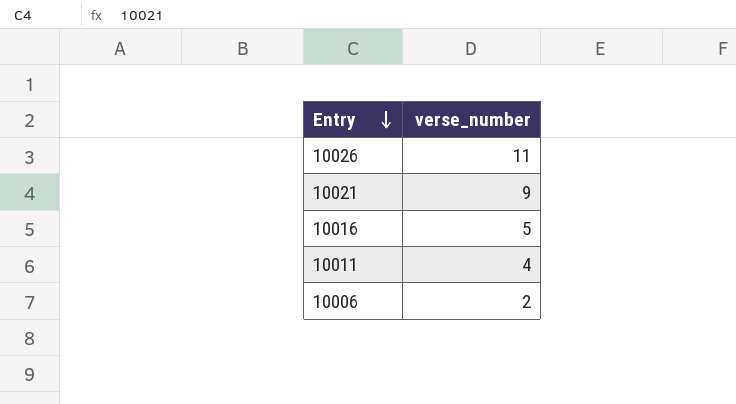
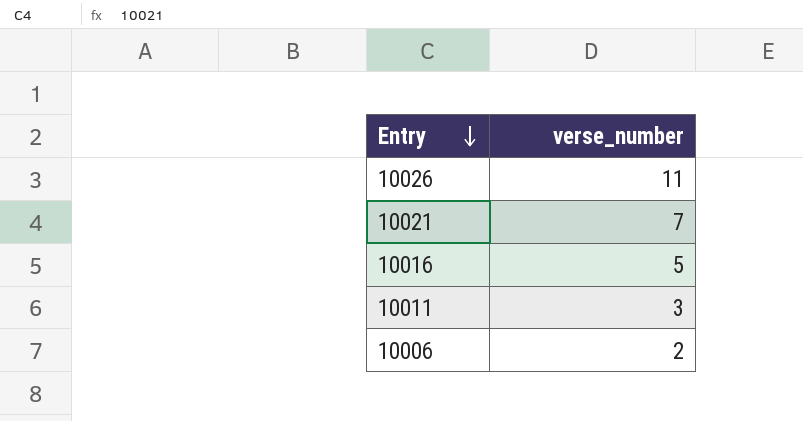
10021 | verse_number: 9 -> 7
10011 | verse_number: 4 -> 3

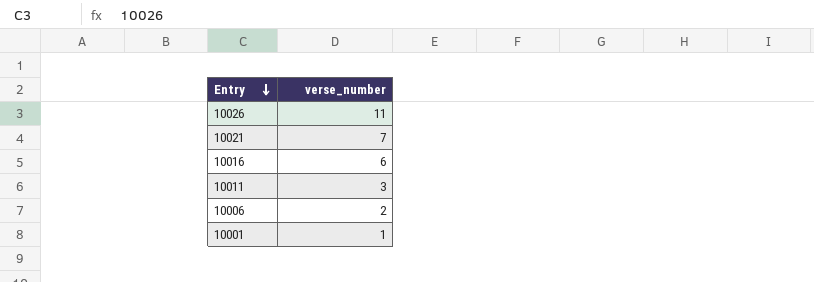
10016 | verse_number: 5 -> 6
row 10001: none -> 1

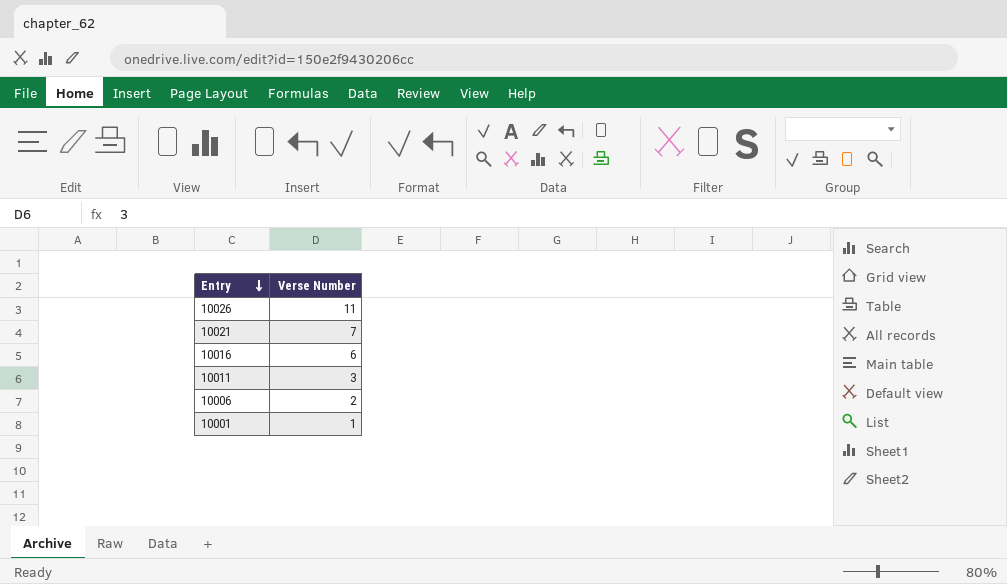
column name: verse_number -> Verse Number

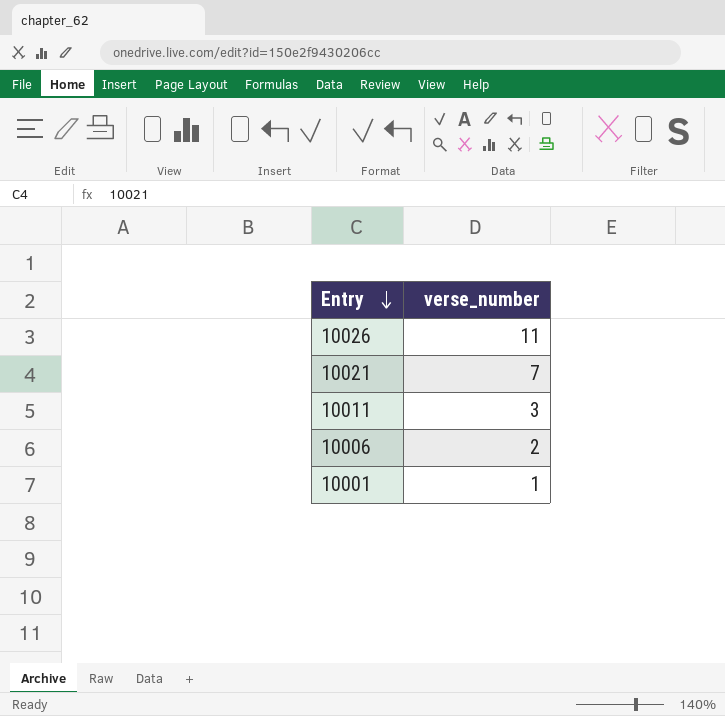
column name: Verse Number -> verse_number
row 10016: 6 -> none

